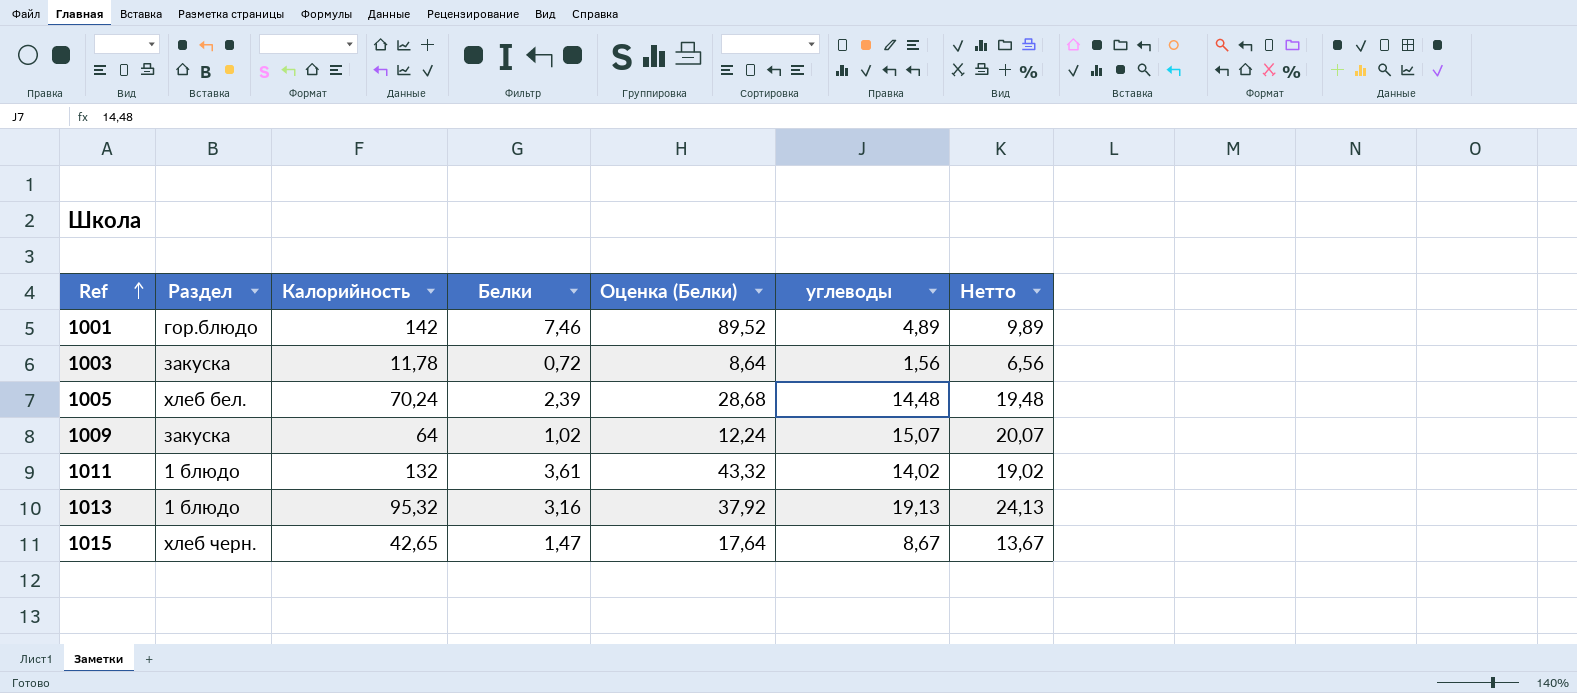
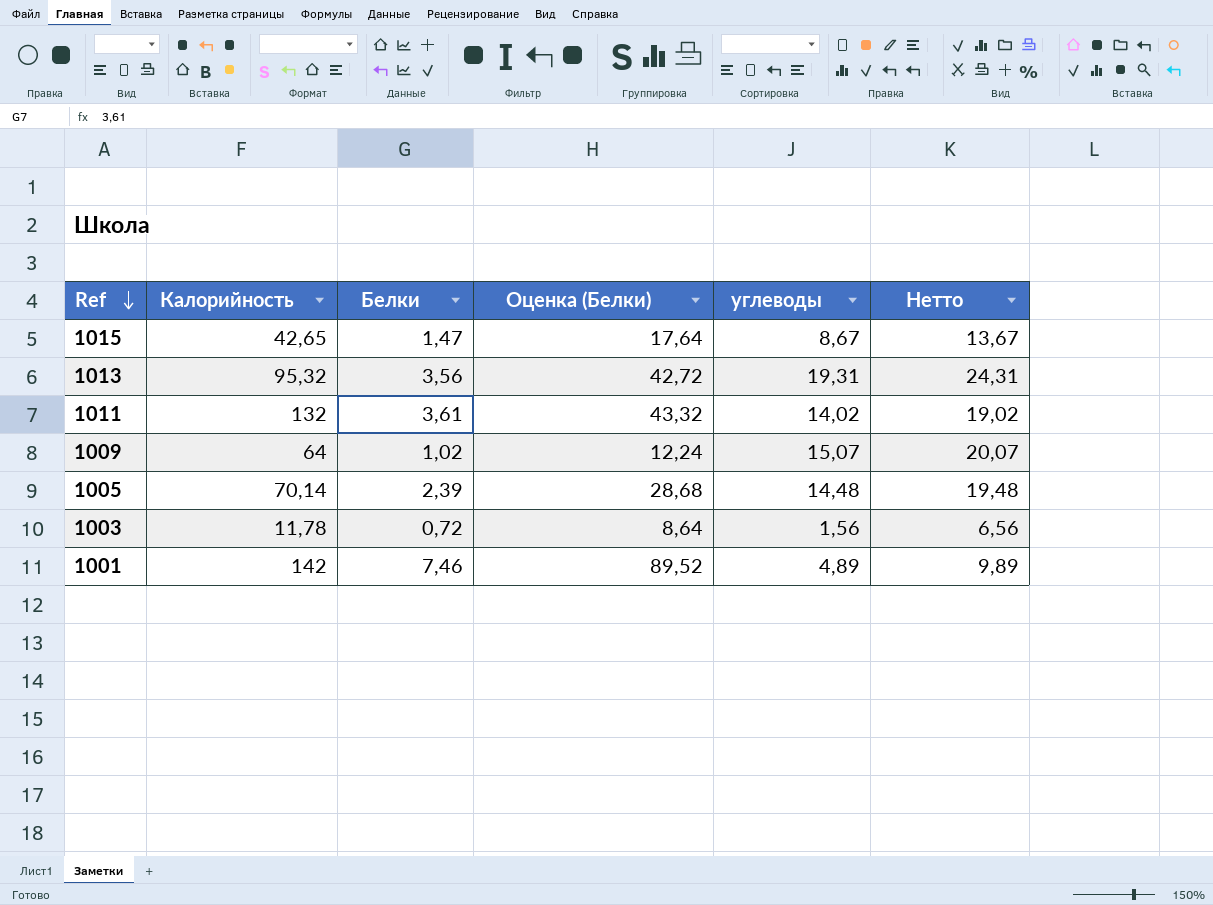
row order: Ref ascending -> Ref descending
column Раздел | position: 2 -> none
1013 | Белки: 3,16 -> 3,56
1013 | Оценка (Белки): 37,92 -> 42,72
1013 | углеводы: 19,13 -> 19,31
1013 | Нетто: 24,13 -> 24,31
1005 | Калорийность: 70,24 -> 70,14

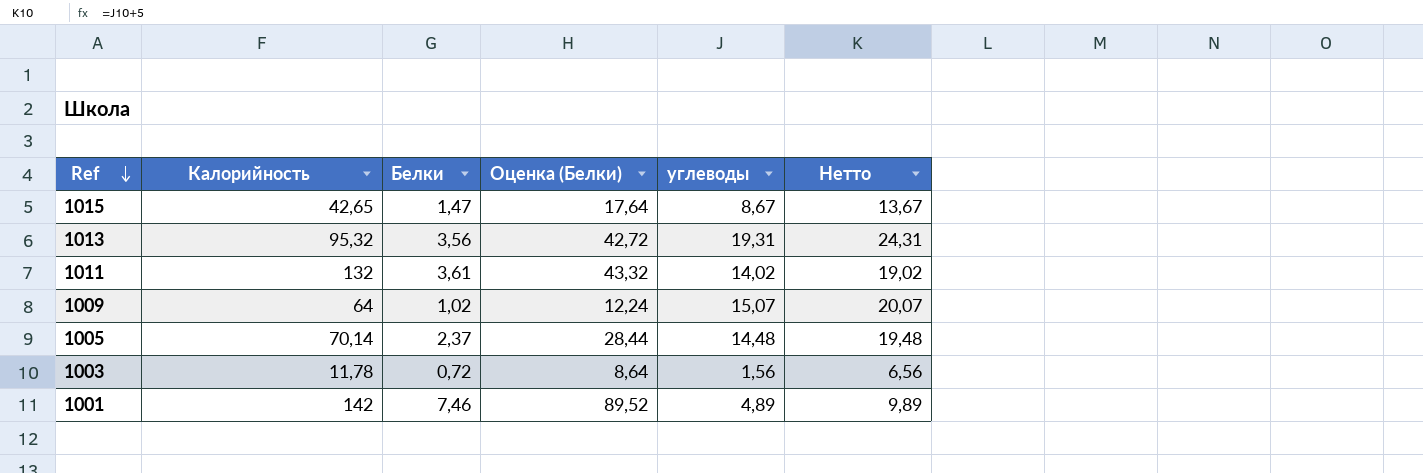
1005 | Белки: 2,39 -> 2,37
1005 | Оценка (Белки): 28,68 -> 28,44

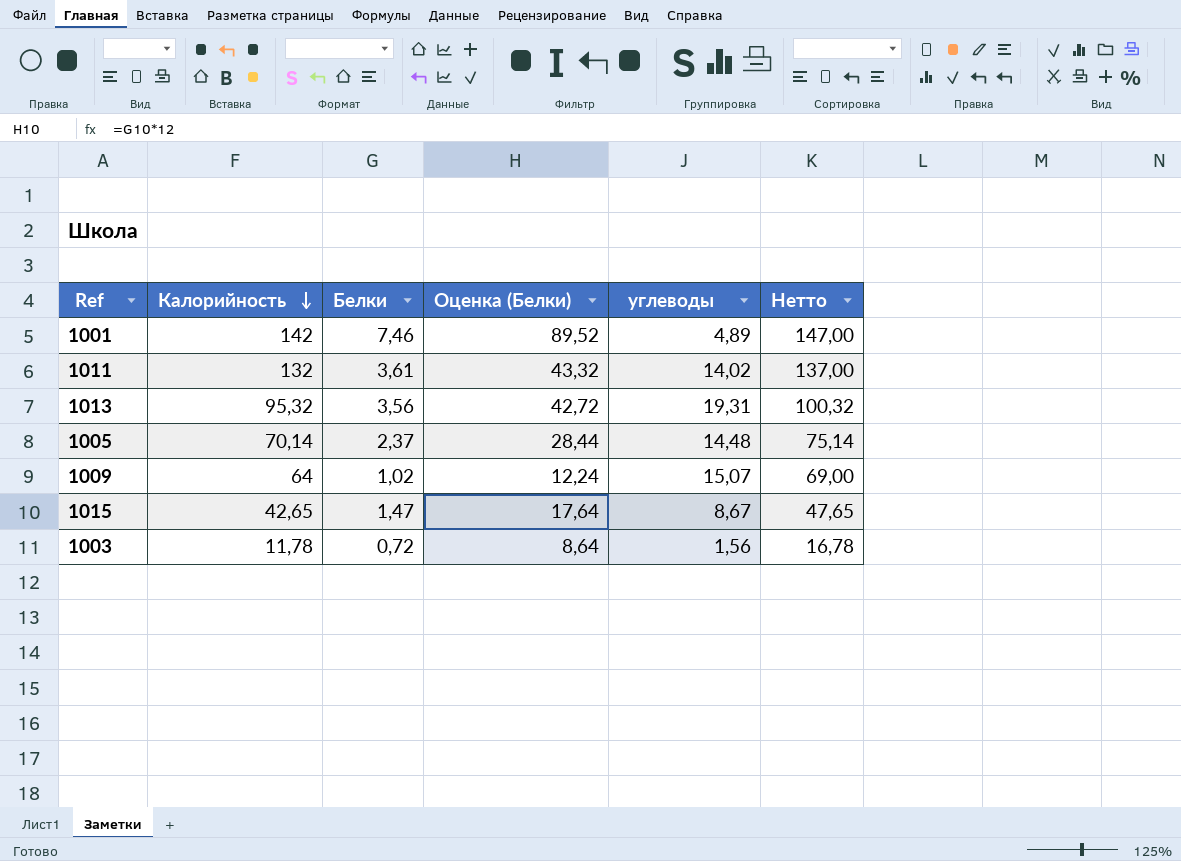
row order: Ref descending -> Калорийность descending
column Нетто | formula: [углеводы] + 5 -> [Калорийность] + 5

